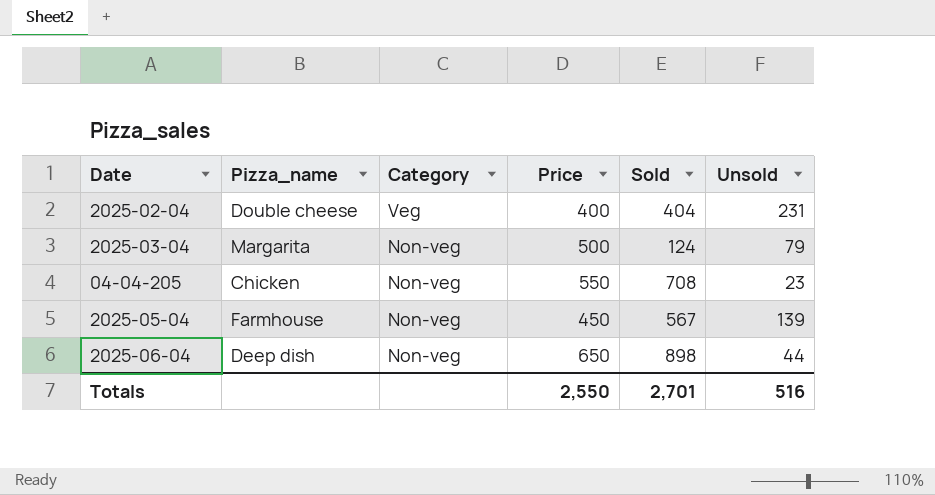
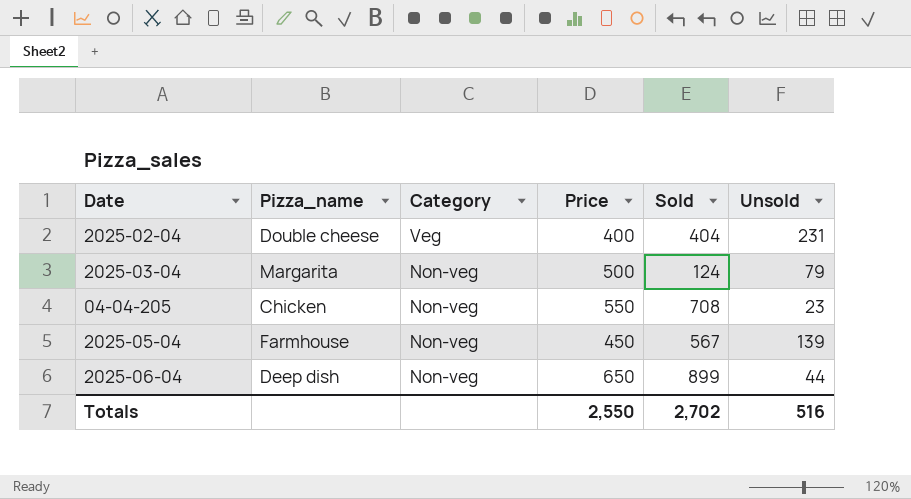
2025-06-04 | Sold: 898 -> 899
Totals | Sold: 2,701 -> 2,702

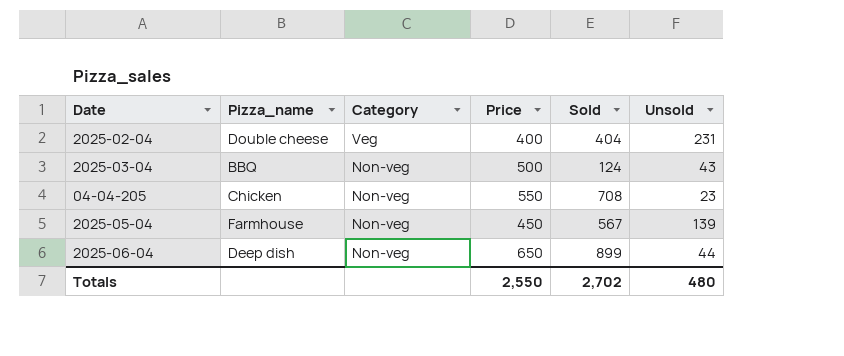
2025-03-04 | Pizza_name: Margarita -> BBQ
2025-03-04 | Unsold: 79 -> 43
Totals | Unsold: 516 -> 480

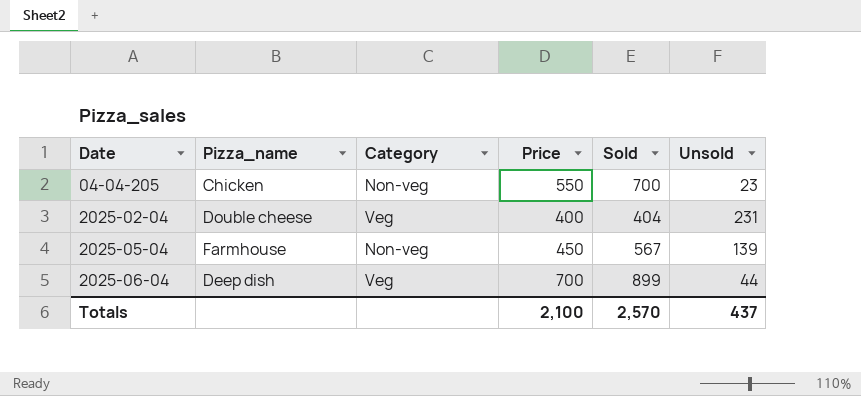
row order: Category descending -> Date ascending
row 2025-03-04: BBQ | Non-veg | 500 | 124 | 43 -> none
04-04-205 | Sold: 708 -> 700
2025-06-04 | Category: Non-veg -> Veg
2025-06-04 | Price: 650 -> 700
Totals | Price: 2,550 -> 2,100
Totals | Sold: 2,702 -> 2,570
Totals | Unsold: 480 -> 437

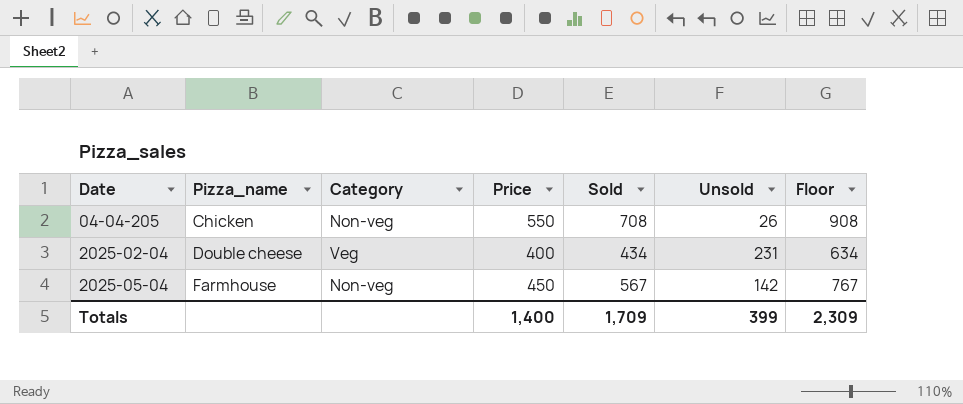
column Floor | formula: none -> [Sold] + 200
row 2025-06-04: Deep dish | Veg | 700 | 899 | 44 -> none
04-04-205 | Sold: 700 -> 708
04-04-205 | Unsold: 23 -> 26
2025-02-04 | Sold: 404 -> 434
2025-05-04 | Unsold: 139 -> 142
Totals | Price: 2,100 -> 1,400
Totals | Sold: 2,570 -> 1,709
Totals | Unsold: 437 -> 399

